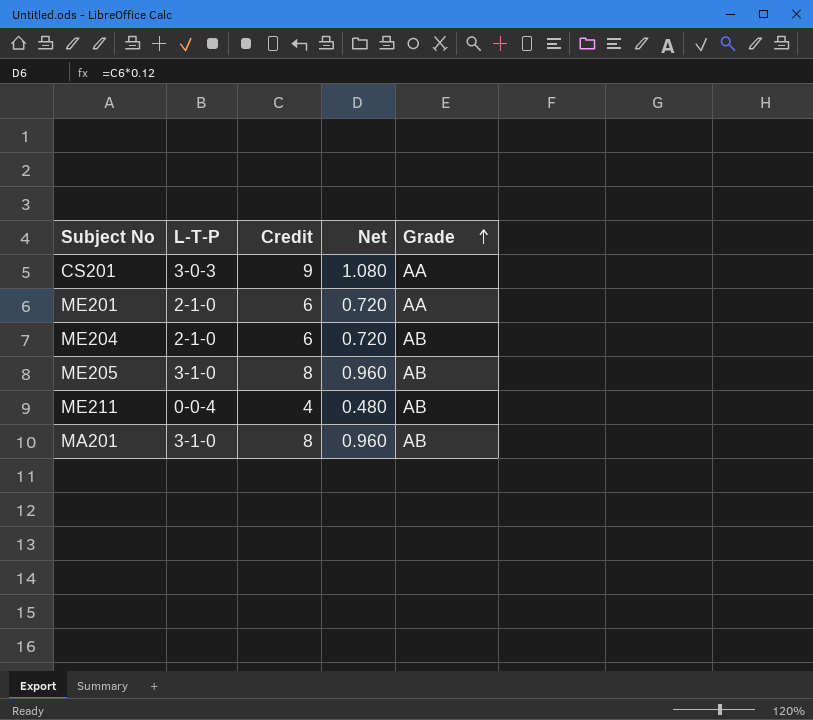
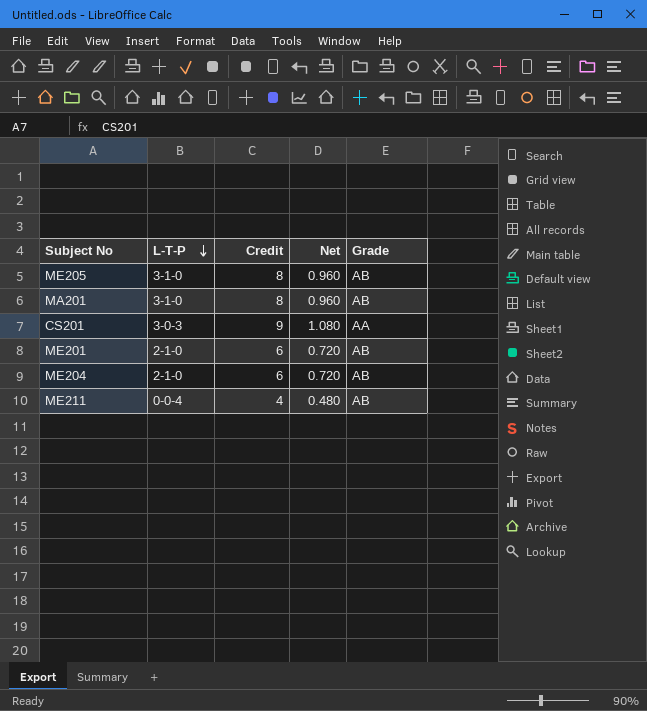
row order: Grade ascending -> L-T-P descending
ME201 | Grade: AA -> AB

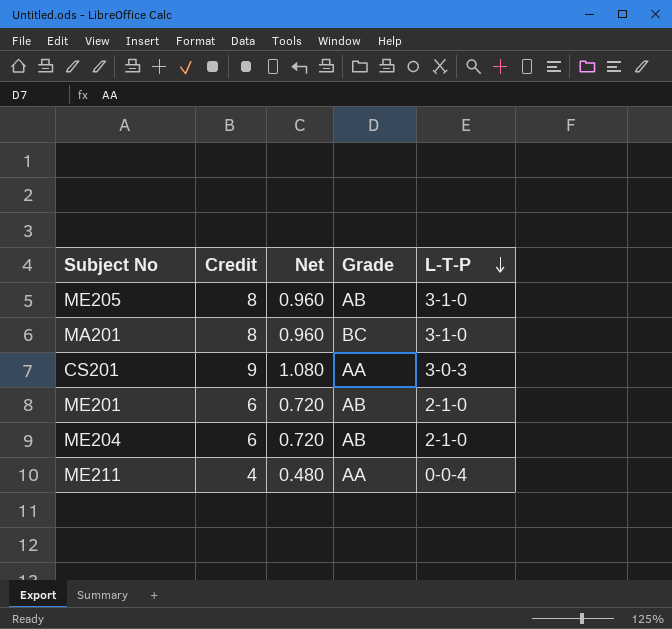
column L-T-P | position: 2 -> 5
MA201 | Grade: AB -> BC
ME211 | Grade: AB -> AA

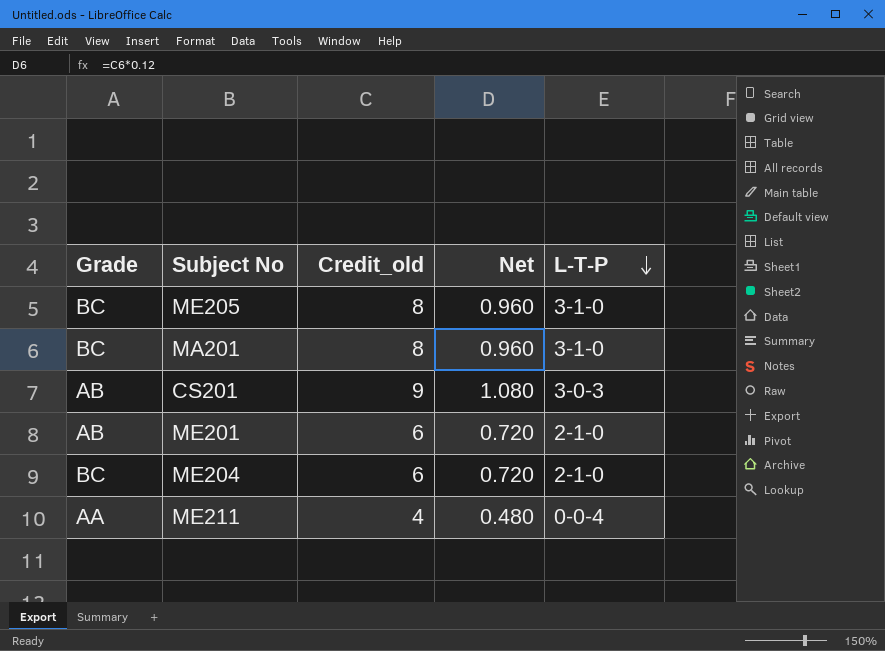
column Grade | position: 4 -> 1
column name: Credit -> Credit_old
ME205 | Grade: AB -> BC
CS201 | Grade: AA -> AB
ME204 | Grade: AB -> BC

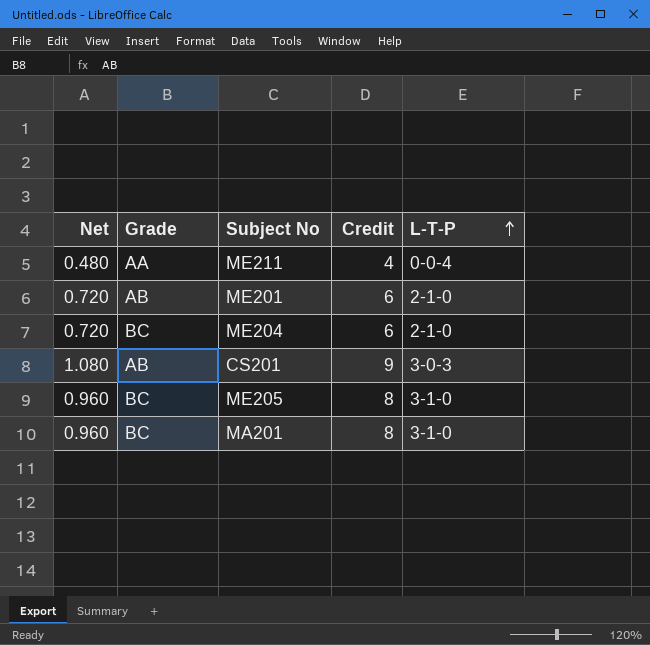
row order: L-T-P descending -> L-T-P ascending
column Net | position: 4 -> 1
column name: Credit_old -> Credit

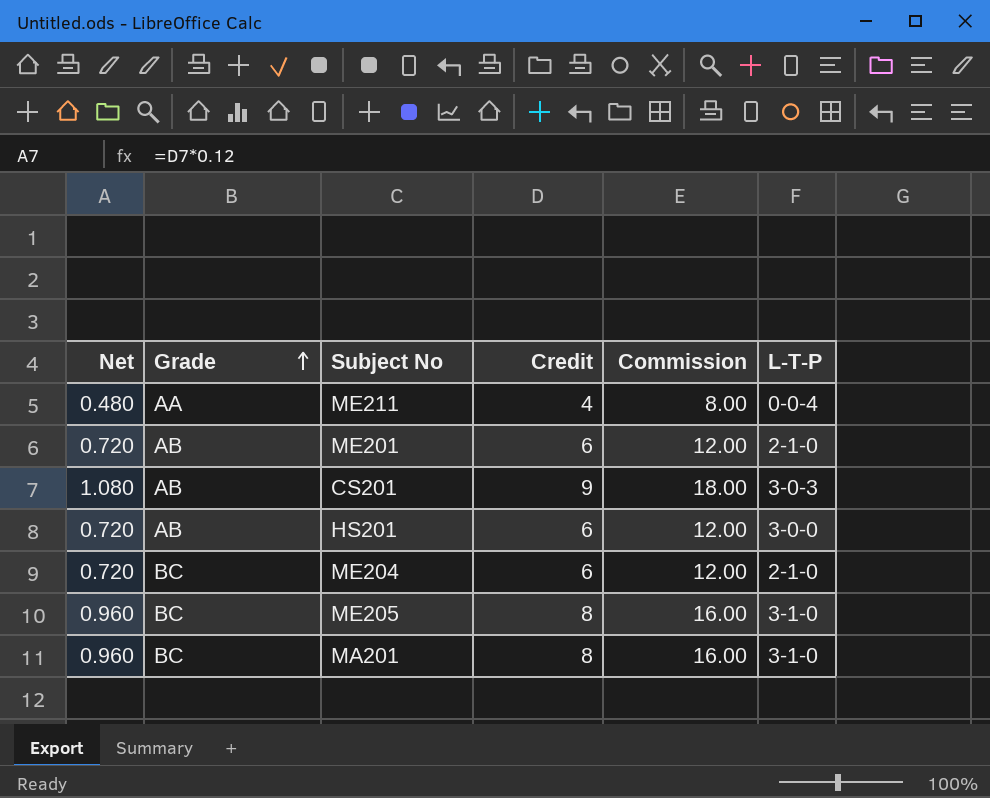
row order: L-T-P ascending -> Grade ascending
column Commission | formula: none -> [Credit] * 2
row HS201: none -> 0.720 | AB | 6 | 12.00 | 3-0-0

